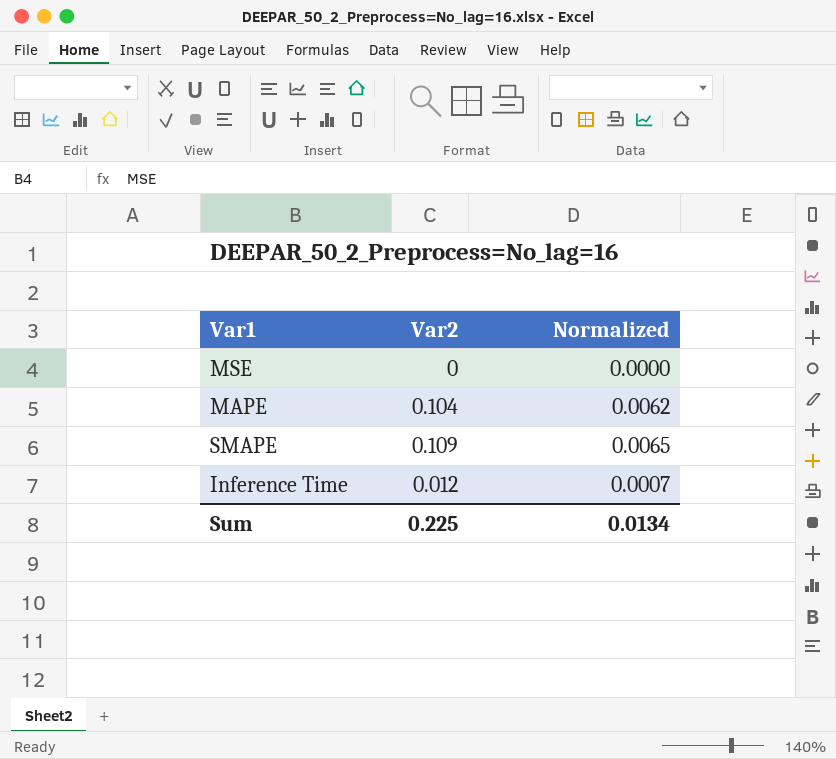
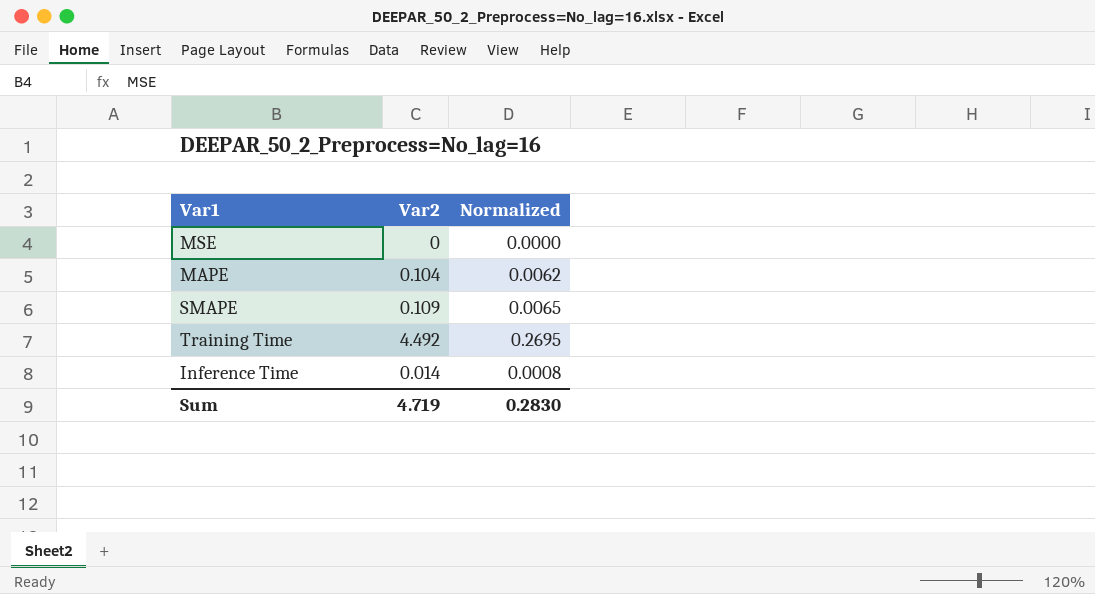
row Training Time: none -> 4.492 | 0.2695
Inference Time | Var2: 0.012 -> 0.014
Inference Time | Normalized: 0.0007 -> 0.0008
Sum | Var2: 0.225 -> 4.719
Sum | Normalized: 0.0134 -> 0.2830

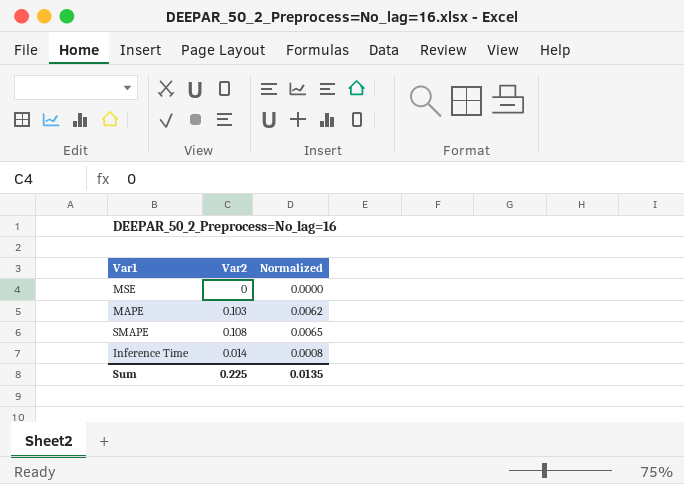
row Training Time: 4.492 | 0.2695 -> none
MAPE | Var2: 0.104 -> 0.103
SMAPE | Var2: 0.109 -> 0.108
Sum | Var2: 4.719 -> 0.225
Sum | Normalized: 0.2830 -> 0.0135

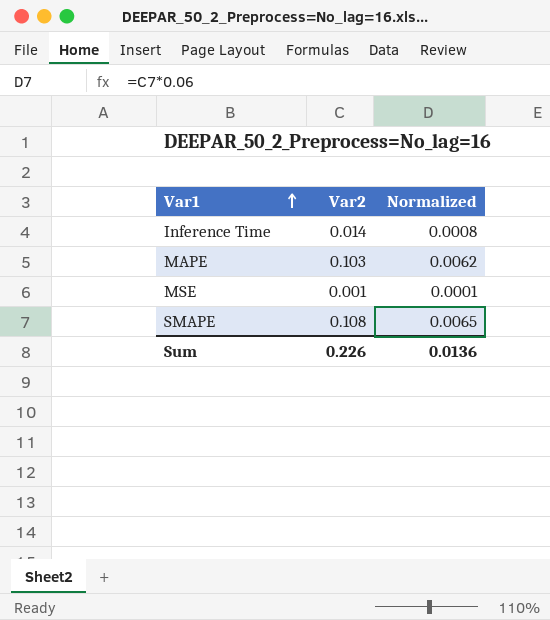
row order: none -> Var1 ascending
MSE | Var2: 0 -> 0.001
MSE | Normalized: 0.0000 -> 0.0001
Sum | Var2: 0.225 -> 0.226
Sum | Normalized: 0.0135 -> 0.0136

